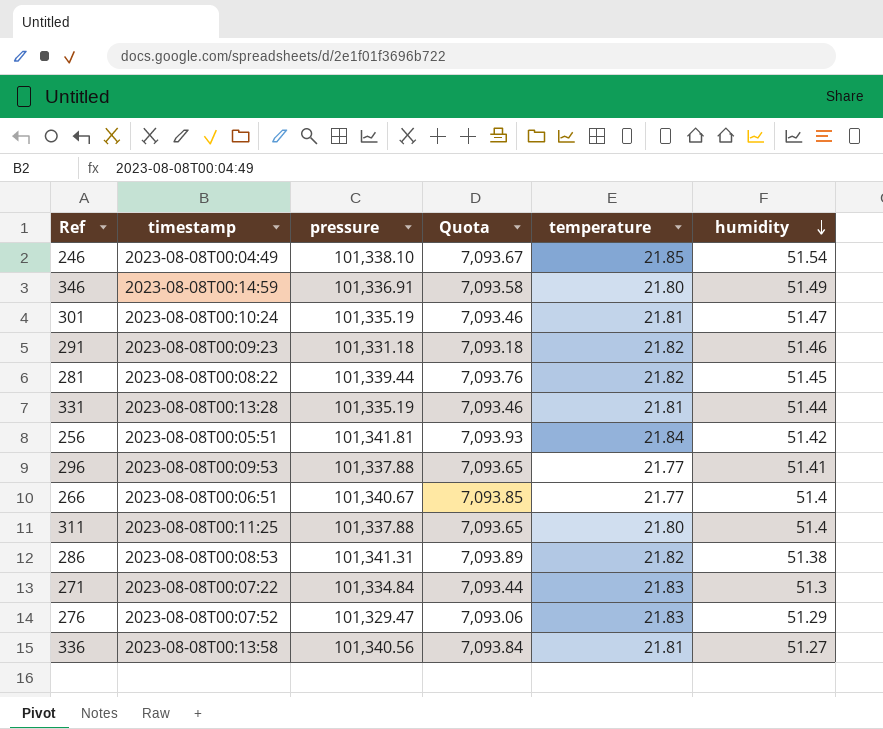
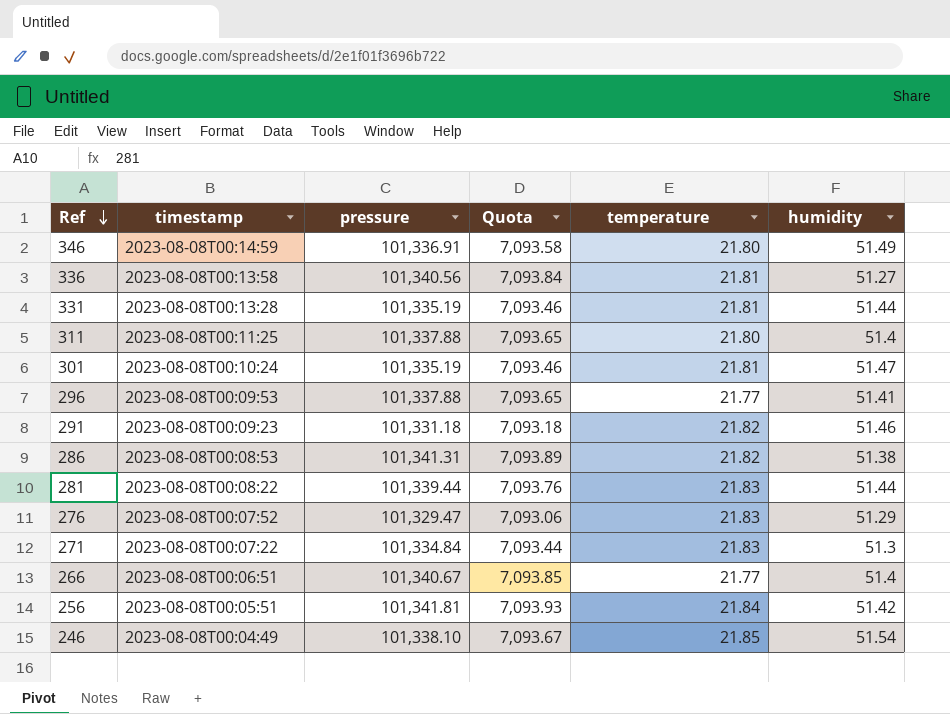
row order: humidity descending -> Ref descending
281 | temperature: 21.82 -> 21.83
281 | humidity: 51.45 -> 51.44

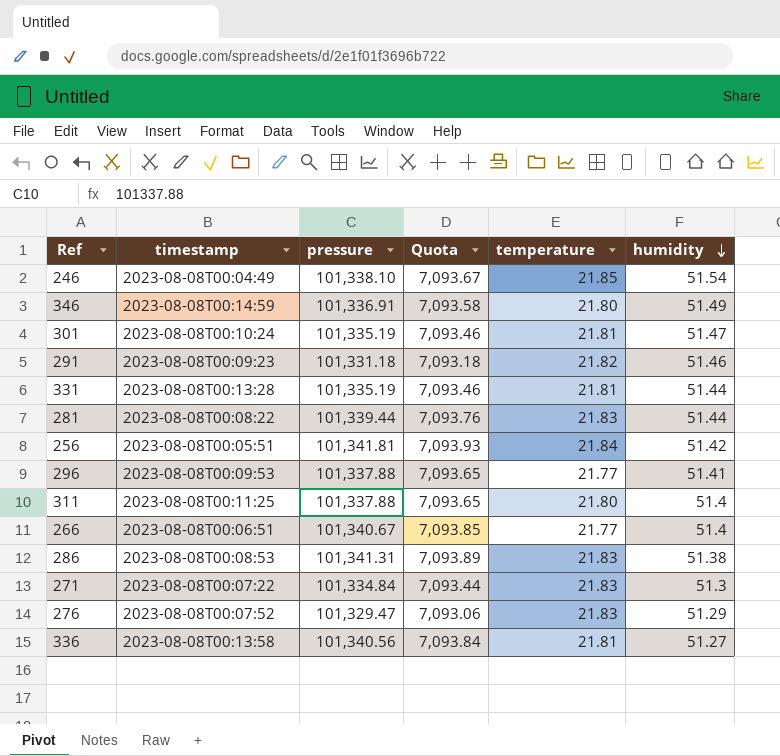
row order: Ref descending -> humidity descending
286 | temperature: 21.82 -> 21.83

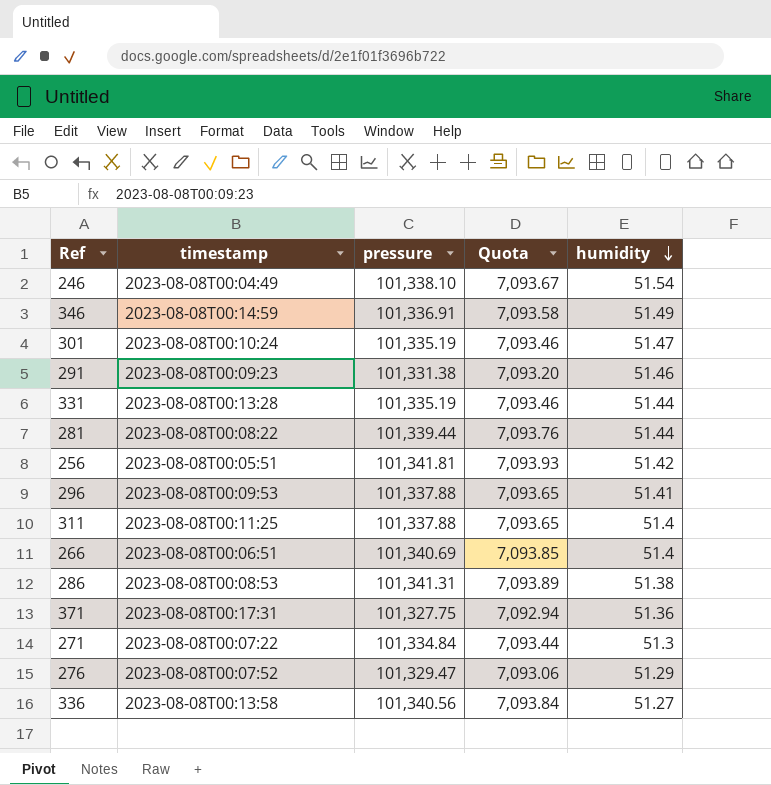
column temperature | position: 5 -> none
291 | pressure: 101,331.18 -> 101,331.38
291 | Quota: 7,093.18 -> 7,093.20
266 | pressure: 101,340.67 -> 101,340.69
row 371: none -> 2023-08-08T00:17:31 | 101,327.75 | 7,092.94 | 51.36

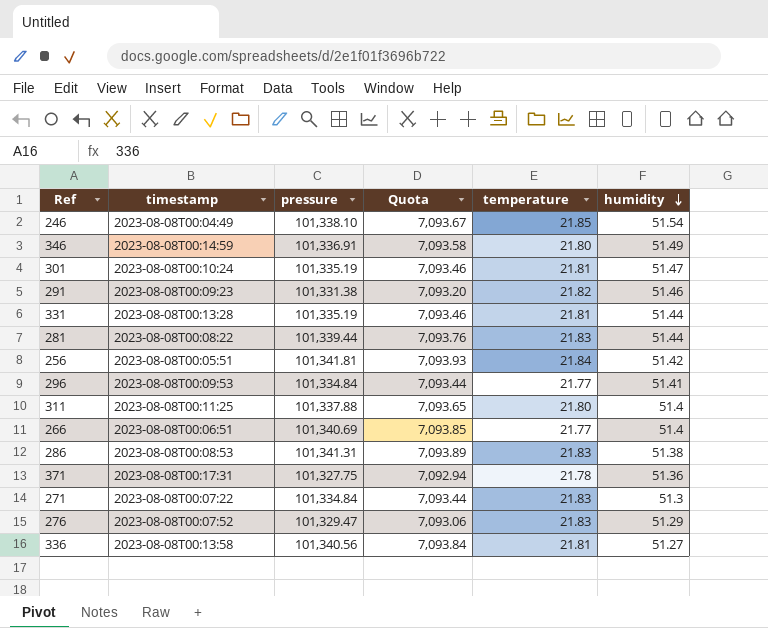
column temperature | position: none -> 5
296 | pressure: 101,337.88 -> 101,334.84
296 | Quota: 7,093.65 -> 7,093.44

